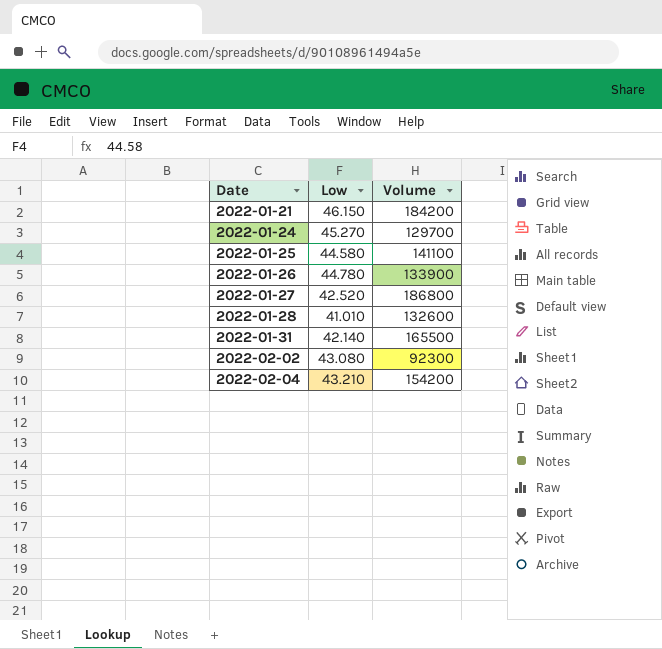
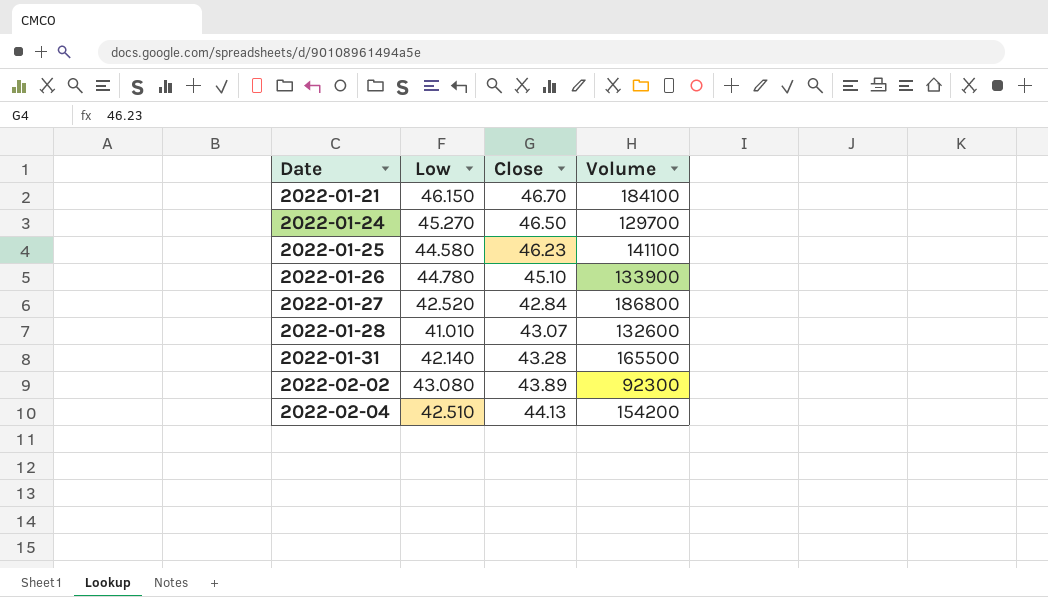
column Close | position: none -> 3
2022-01-21 | Volume: 184200 -> 184100
2022-02-04 | Low: 43.210 -> 42.510

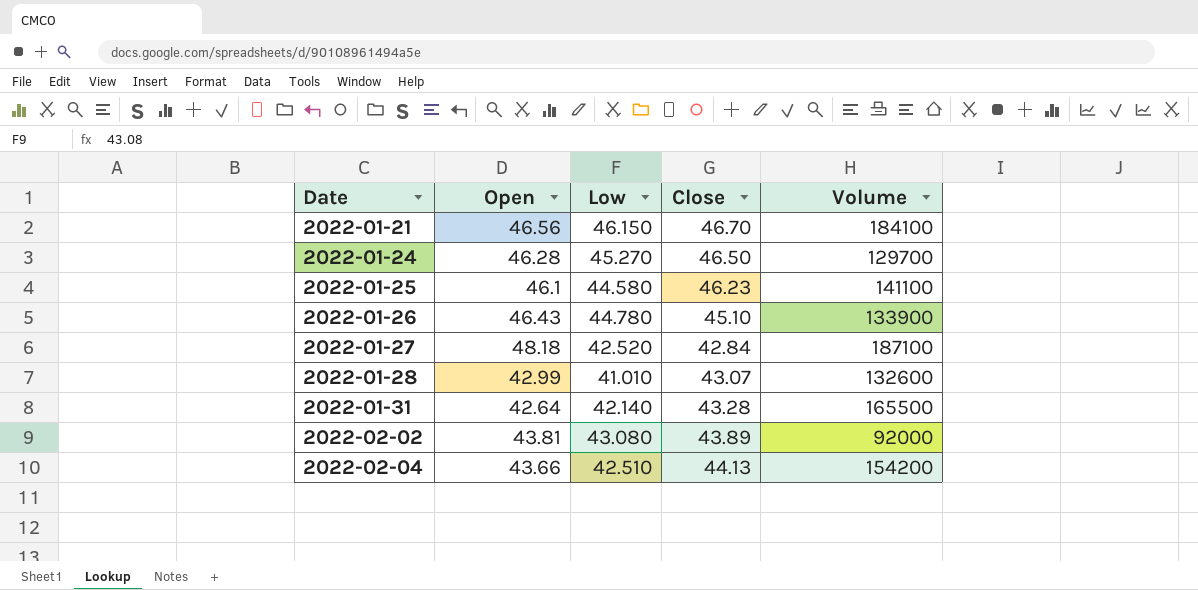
column Open | position: none -> 2
2022-01-27 | Volume: 186800 -> 187100
2022-02-02 | Volume: 92300 -> 92000

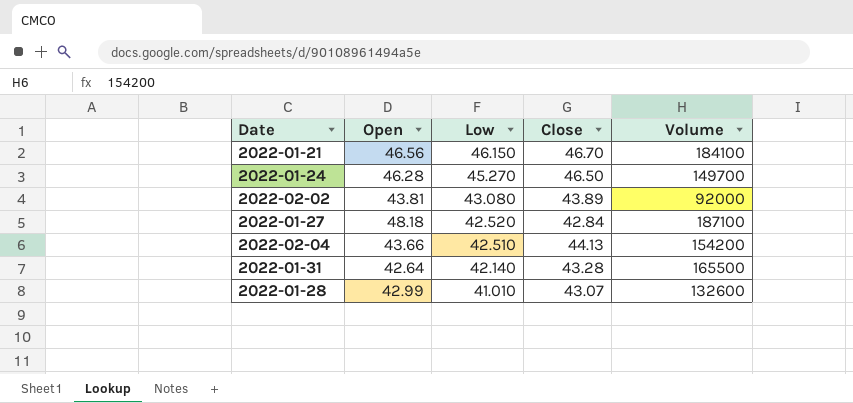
row order: Date ascending -> Low descending
row 2022-01-25: 46.1 | 44.580 | 46.23 | 141100 -> none
row 2022-01-26: 46.43 | 44.780 | 45.10 | 133900 -> none
2022-01-24 | Volume: 129700 -> 149700

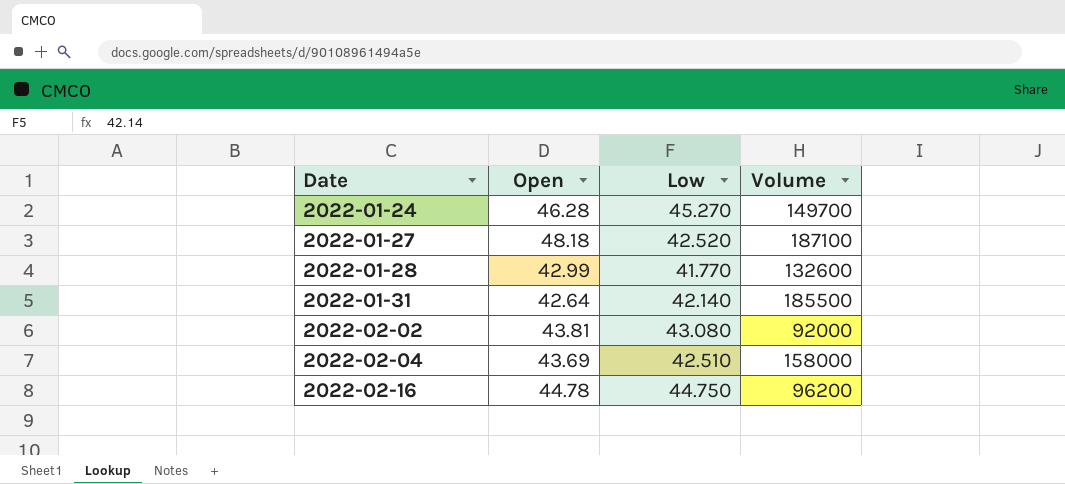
row order: Low descending -> Date ascending
column Close | position: 4 -> none
row 2022-01-21: 46.56 | 46.150 | 46.70 | 184100 -> none
2022-01-28 | Low: 41.010 -> 41.770
2022-01-31 | Volume: 165500 -> 185500
2022-02-04 | Open: 43.66 -> 43.69
2022-02-04 | Volume: 154200 -> 158000
row 2022-02-16: none -> 44.78 | 44.750 | 96200

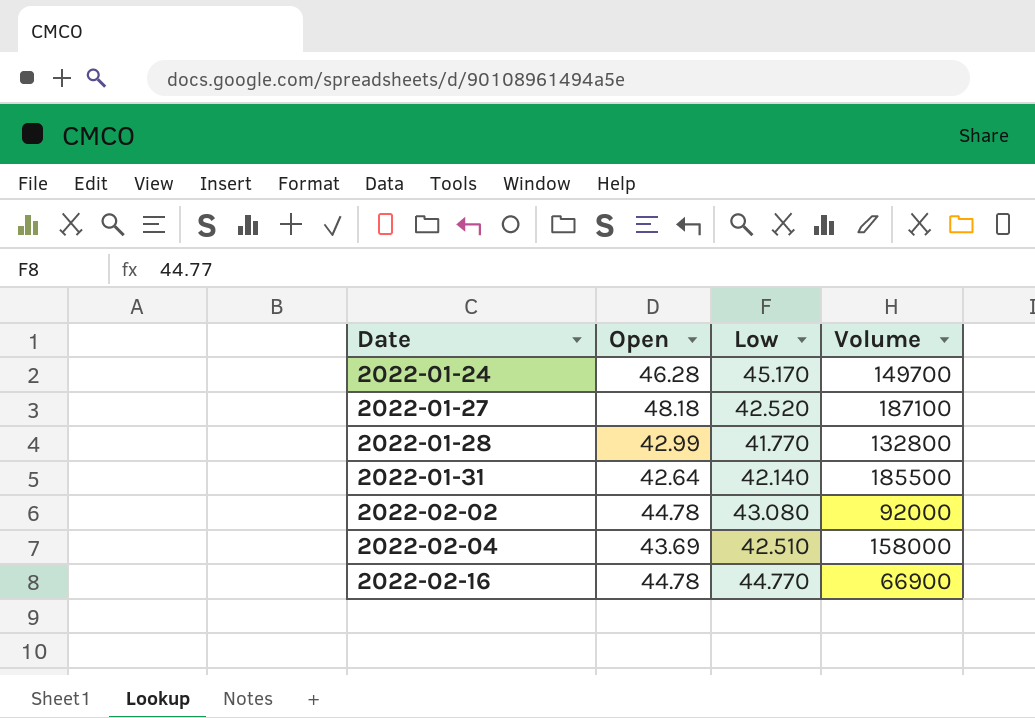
2022-01-24 | Low: 45.270 -> 45.170
2022-01-28 | Volume: 132600 -> 132800
2022-02-02 | Open: 43.81 -> 44.78
2022-02-16 | Low: 44.750 -> 44.770
2022-02-16 | Volume: 96200 -> 66900

